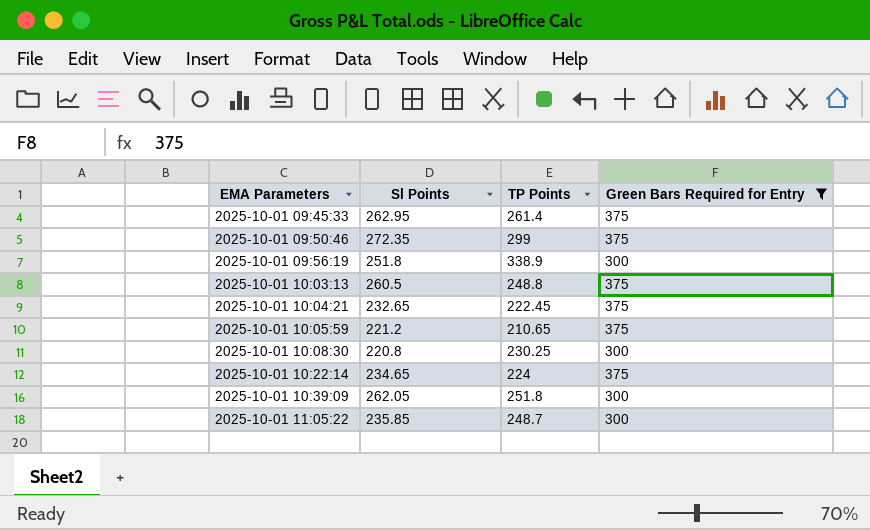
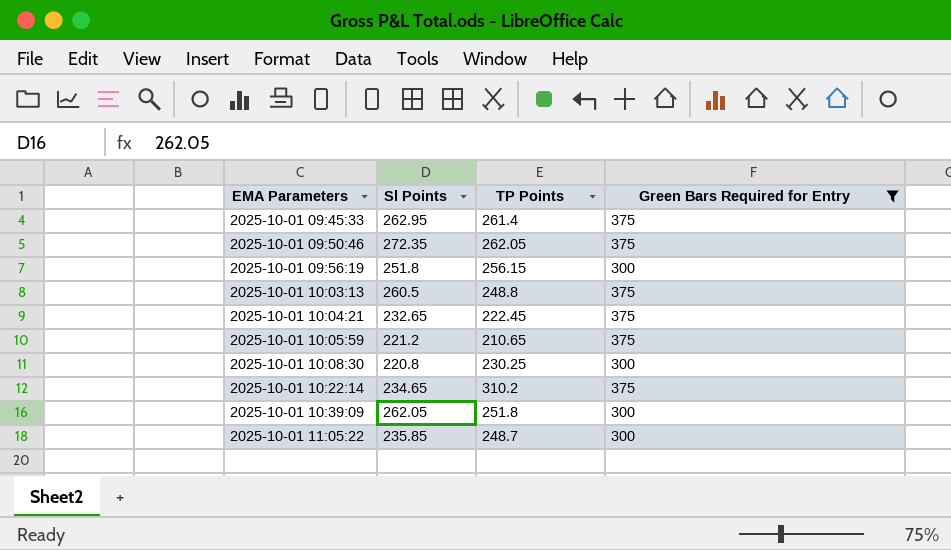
2025-10-01 09:50:46 | TP Points: 299 -> 262.05
2025-10-01 09:56:19 | TP Points: 338.9 -> 256.15
2025-10-01 10:22:14 | TP Points: 224 -> 310.2

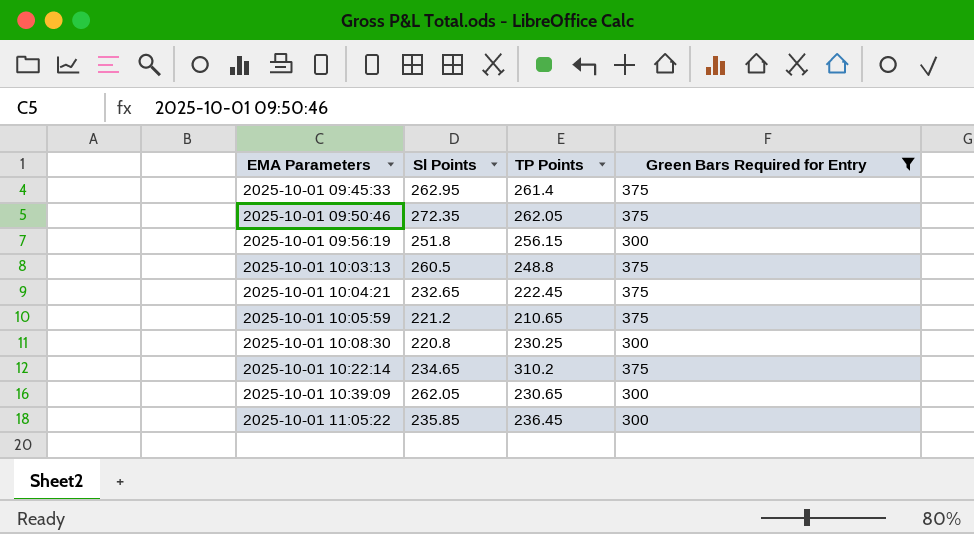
2025-10-01 10:39:09 | TP Points: 251.8 -> 230.65
2025-10-01 11:05:22 | TP Points: 248.7 -> 236.45

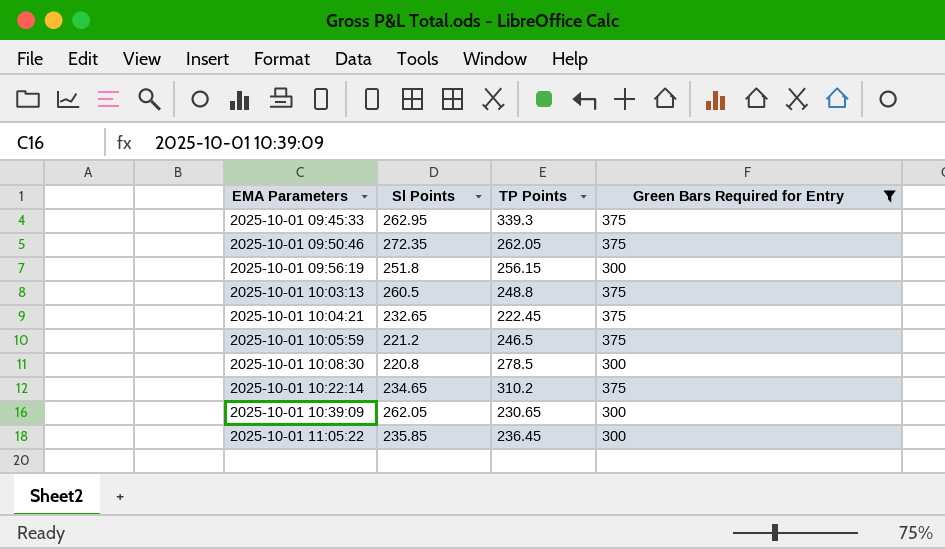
2025-10-01 09:45:33 | TP Points: 261.4 -> 339.3
2025-10-01 10:05:59 | TP Points: 210.65 -> 246.5
2025-10-01 10:08:30 | TP Points: 230.25 -> 278.5

